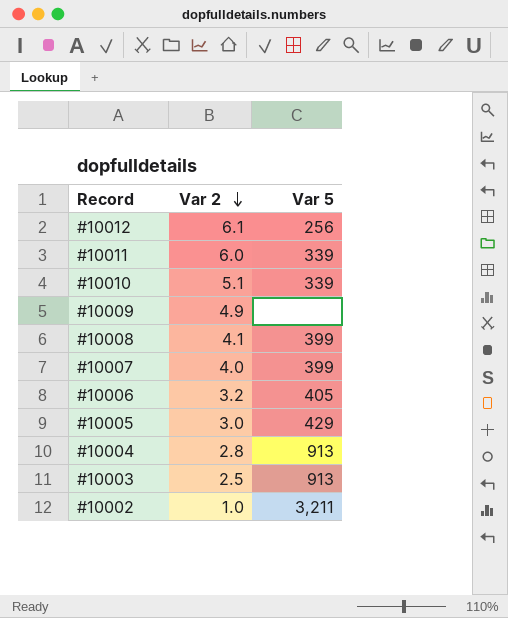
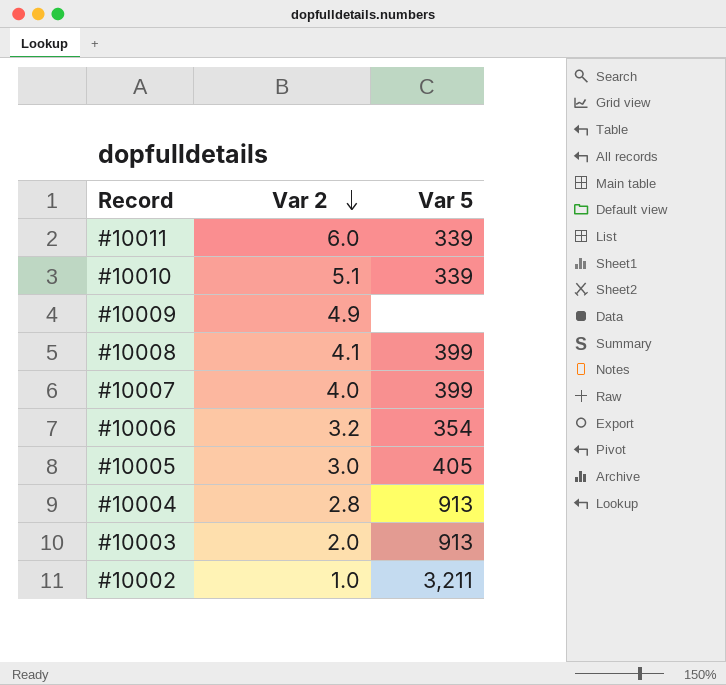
row #10012: 6.1 | 256 -> none
#10006 | Var 5: 405 -> 354
#10005 | Var 5: 429 -> 405
#10003 | Var 2: 2.5 -> 2.0

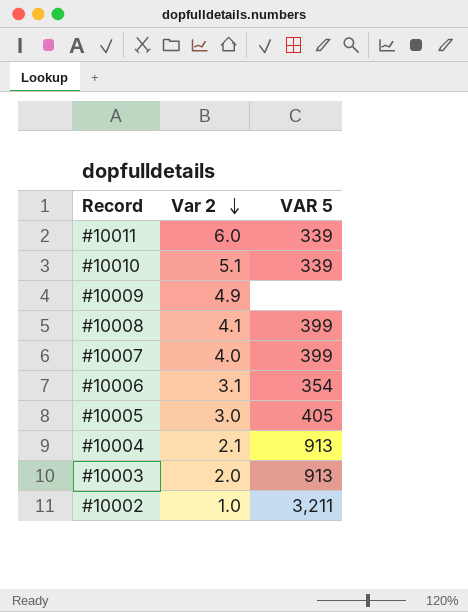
column name: Var 5 -> VAR 5
#10006 | Var 2: 3.2 -> 3.1
#10004 | Var 2: 2.8 -> 2.1

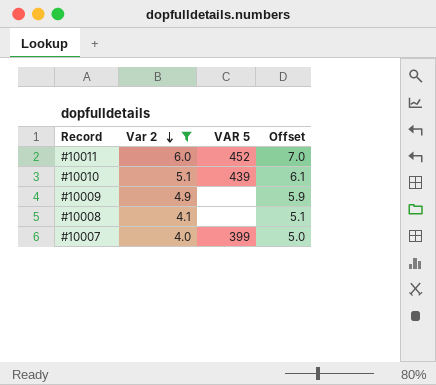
filter: none -> Var 2 >= 4.0
column Offset | formula: none -> [Var 2] + 1
#10011 | VAR 5: 339 -> 452
#10010 | VAR 5: 339 -> 439
#10008 | VAR 5: 399 -> none

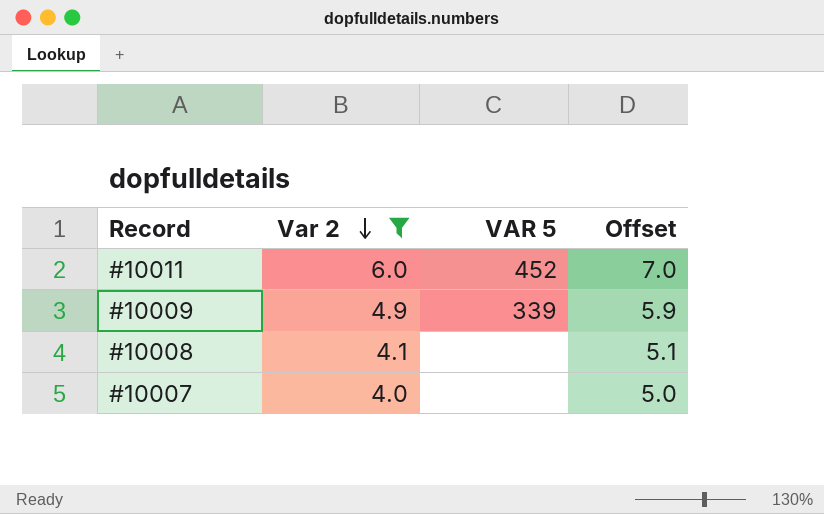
row #10010: 5.1 | 439 | 6.1 -> none
#10009 | VAR 5: none -> 339
#10007 | VAR 5: 399 -> none

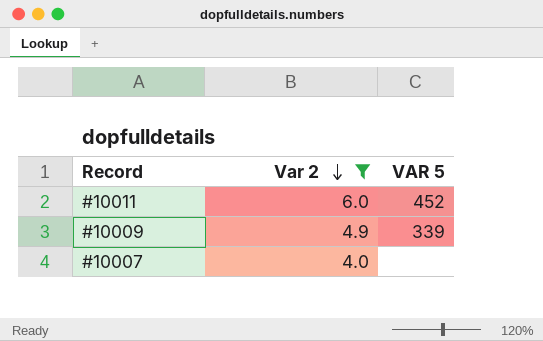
column Offset | formula: [Var 2] + 1 -> none
row #10008: 4.1 | none | 5.1 -> none

